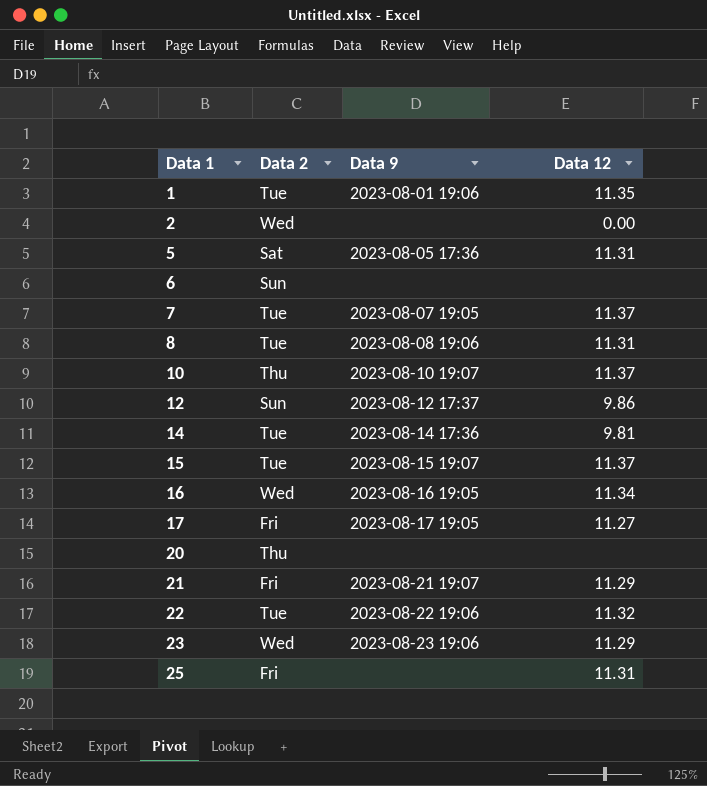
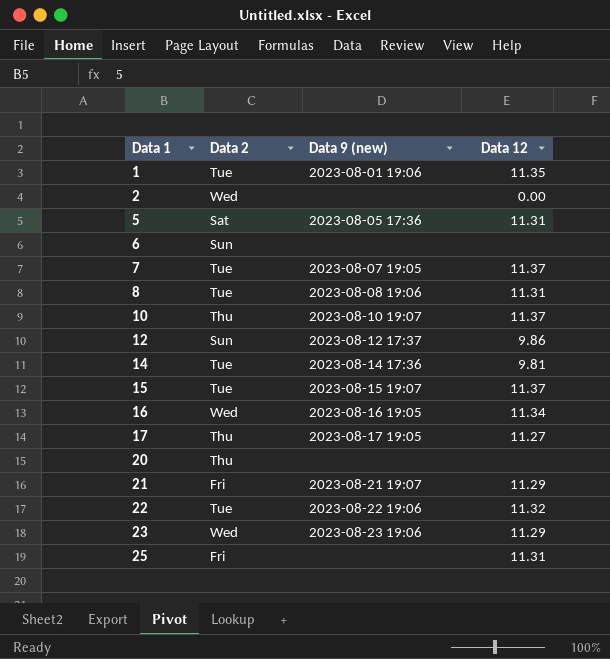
column name: Data 9 -> Data 9 (new)
17 | Data 2: Fri -> Thu

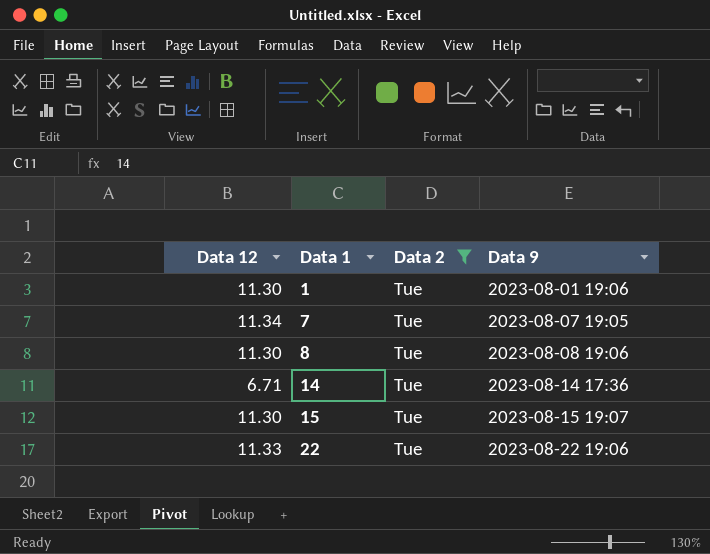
filter: none -> Data 2 = Tue
column Data 12 | position: 4 -> 1
column name: Data 9 (new) -> Data 9
1 | Data 12: 11.35 -> 11.30
7 | Data 12: 11.37 -> 11.34
8 | Data 12: 11.31 -> 11.30
14 | Data 12: 9.81 -> 6.71
15 | Data 12: 11.37 -> 11.30
22 | Data 12: 11.32 -> 11.33

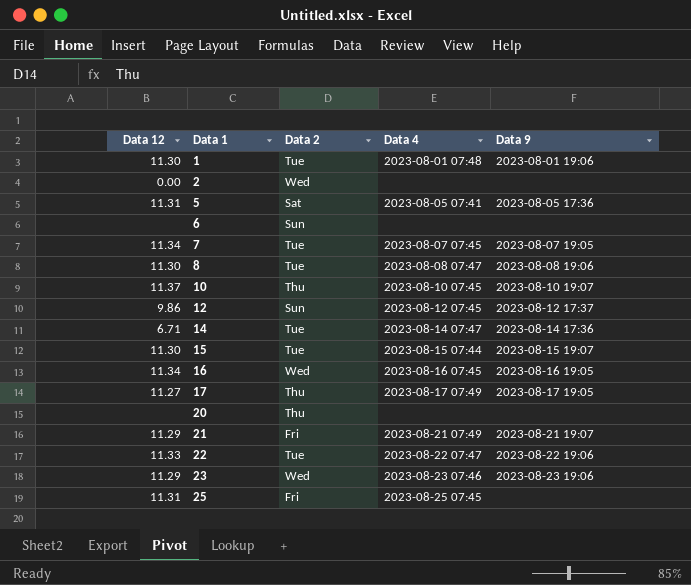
filter: Data 2 = Tue -> none
column Data 4 | position: none -> 4

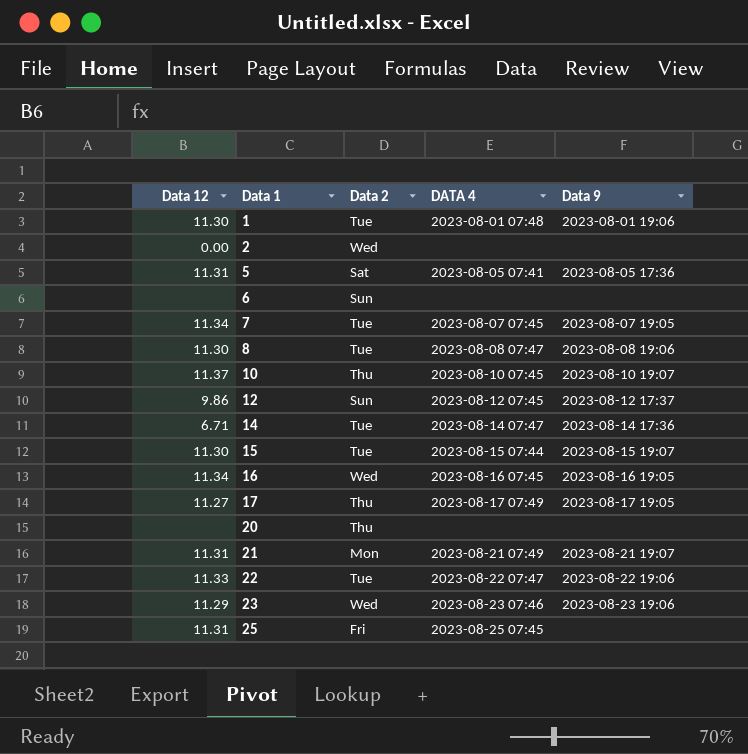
column name: Data 4 -> DATA 4
21 | Data 12: 11.29 -> 11.31
21 | Data 2: Fri -> Mon

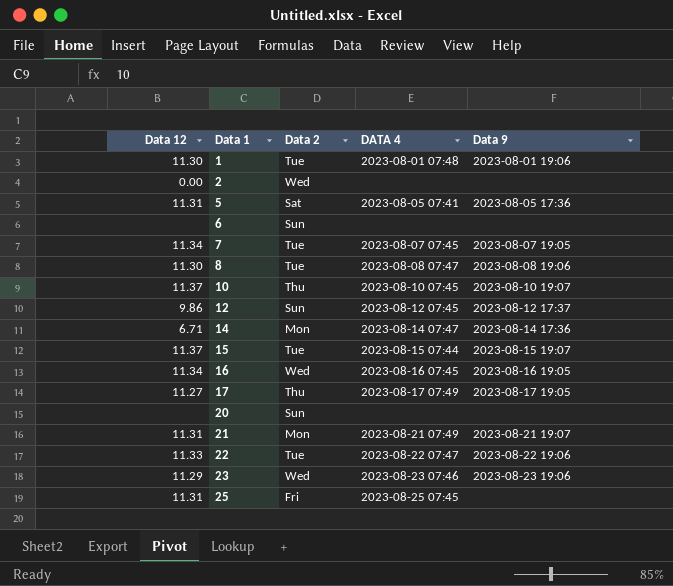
14 | Data 2: Tue -> Mon
15 | Data 12: 11.30 -> 11.37
20 | Data 2: Thu -> Sun

